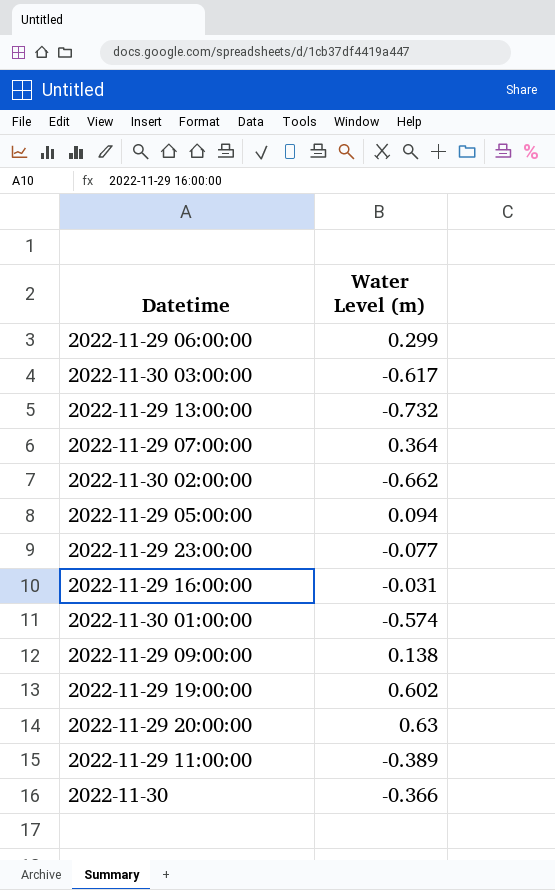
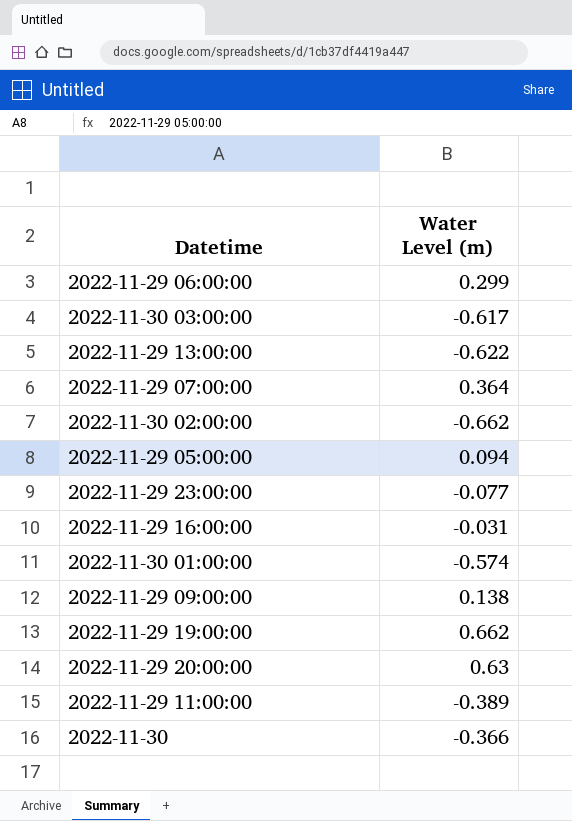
2022-11-29 13:00:00 | Water Level (m): -0.732 -> -0.622
2022-11-29 19:00:00 | Water Level (m): 0.602 -> 0.662

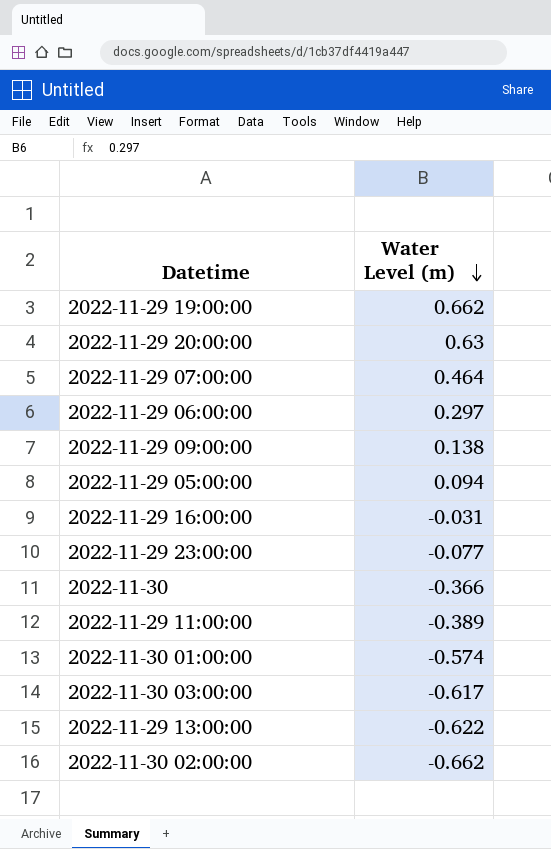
row order: none -> Water Level (m) descending
2022-11-29 07:00:00 | Water Level (m): 0.364 -> 0.464
2022-11-29 06:00:00 | Water Level (m): 0.299 -> 0.297

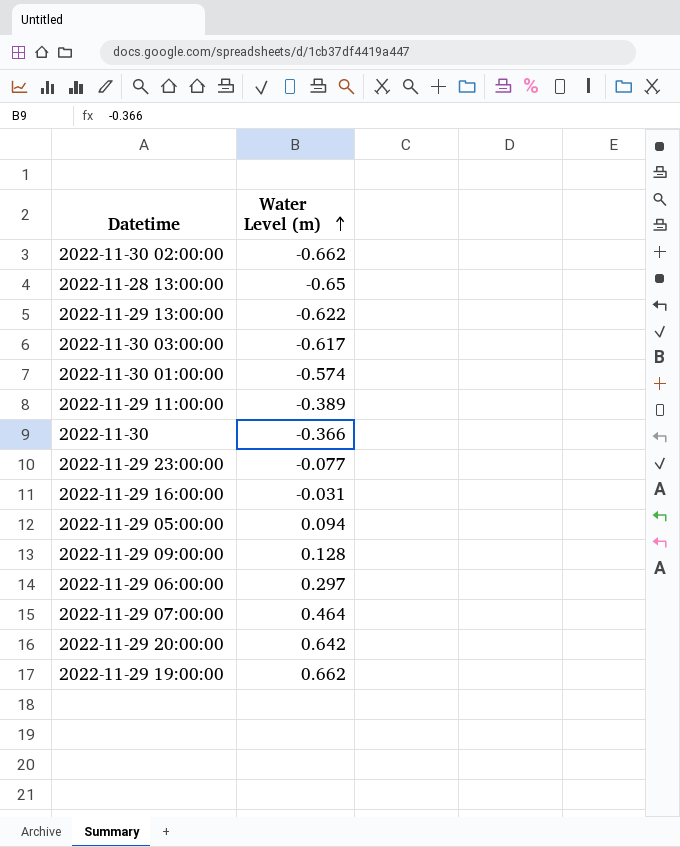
row order: Water Level (m) descending -> Water Level (m) ascending
row 2022-11-28 13:00:00: none -> -0.65
2022-11-29 09:00:00 | Water Level (m): 0.138 -> 0.128
2022-11-29 20:00:00 | Water Level (m): 0.63 -> 0.642

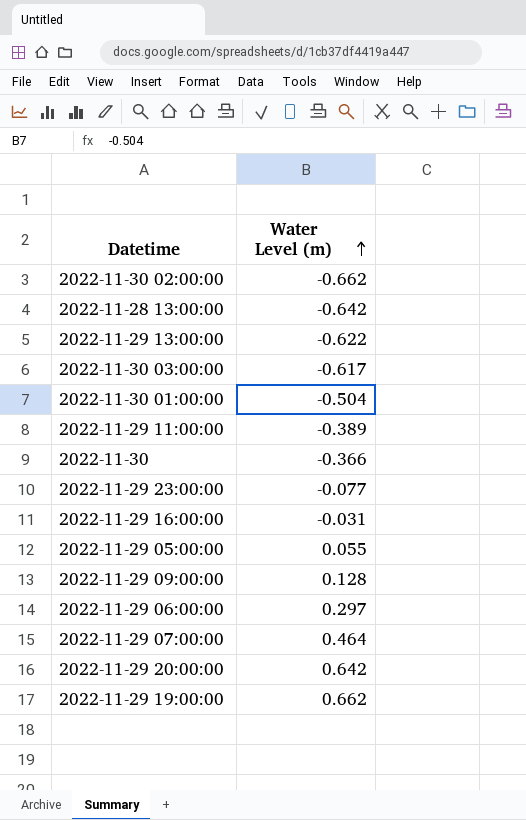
2022-11-28 13:00:00 | Water Level (m): -0.65 -> -0.642
2022-11-30 01:00:00 | Water Level (m): -0.574 -> -0.504
2022-11-29 05:00:00 | Water Level (m): 0.094 -> 0.055

